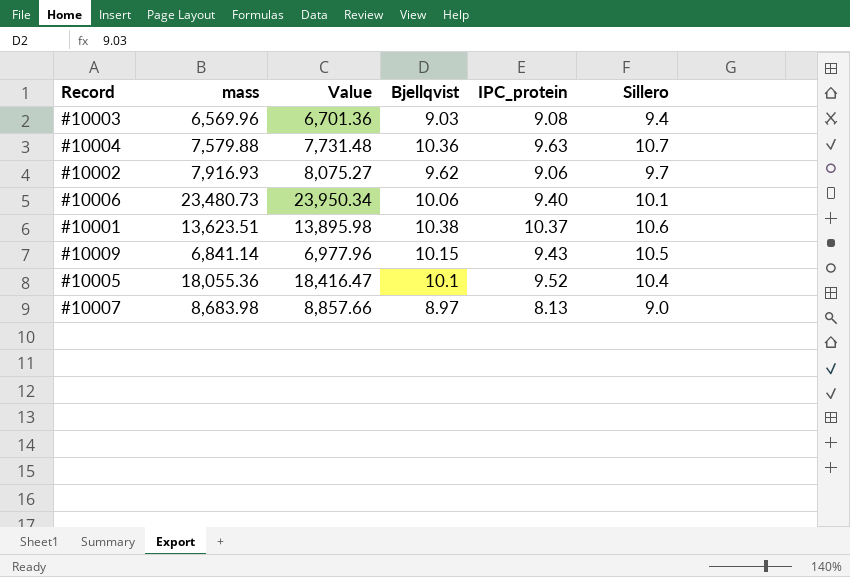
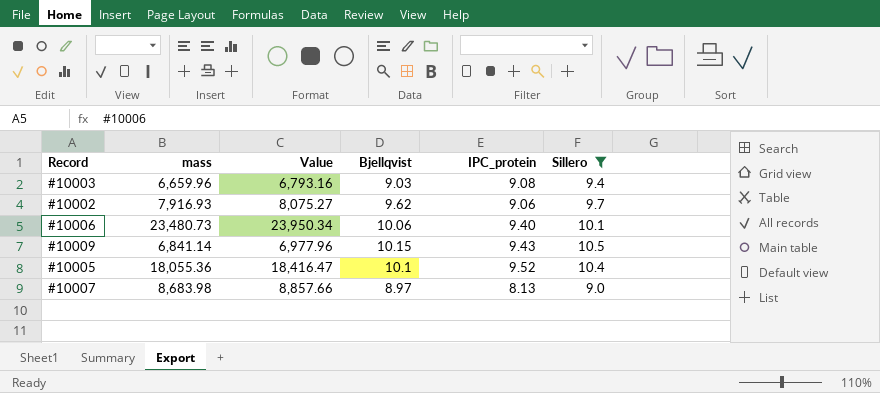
filter: none -> Sillero <= 10.5
#10003 | mass: 6,569.96 -> 6,659.96
#10003 | Value: 6,701.36 -> 6,793.16

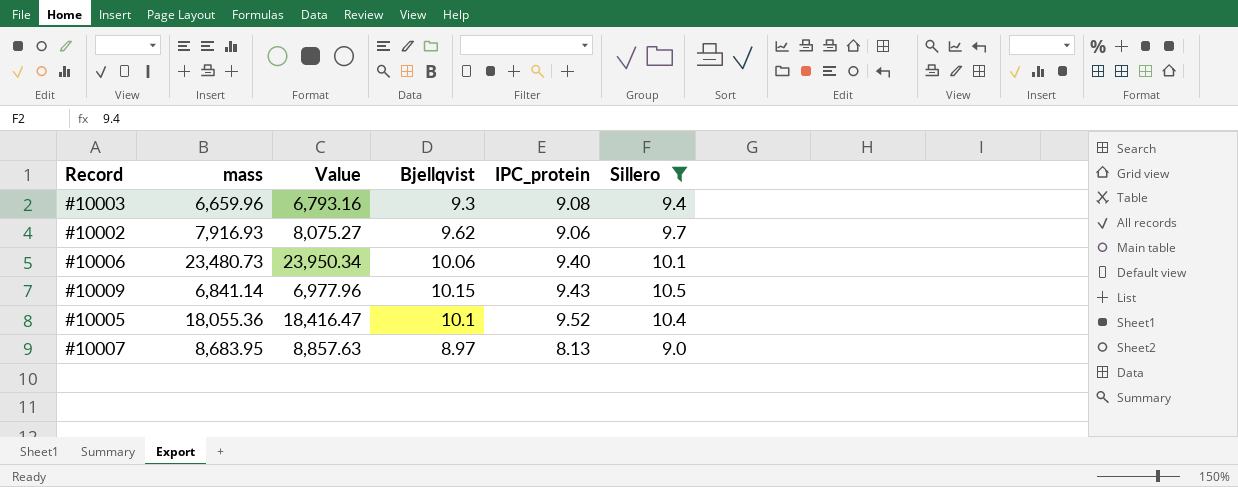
#10003 | Bjellqvist: 9.03 -> 9.3
#10007 | mass: 8,683.98 -> 8,683.95
#10007 | Value: 8,857.66 -> 8,857.63

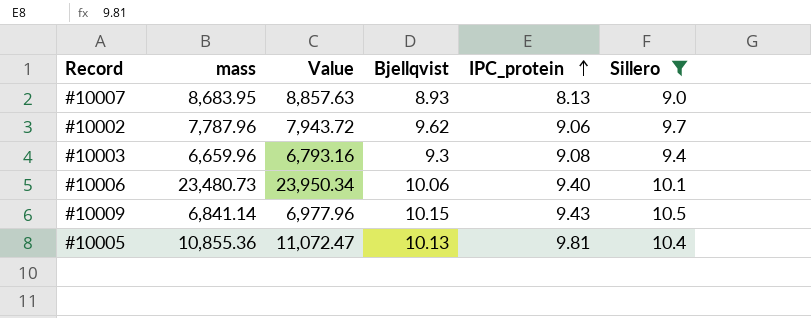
row order: none -> IPC_protein ascending
#10007 | Bjellqvist: 8.97 -> 8.93
#10002 | mass: 7,916.93 -> 7,787.96
#10002 | Value: 8,075.27 -> 7,943.72
#10005 | mass: 18,055.36 -> 10,855.36
#10005 | Value: 18,416.47 -> 11,072.47
#10005 | Bjellqvist: 10.1 -> 10.13
#10005 | IPC_protein: 9.52 -> 9.81

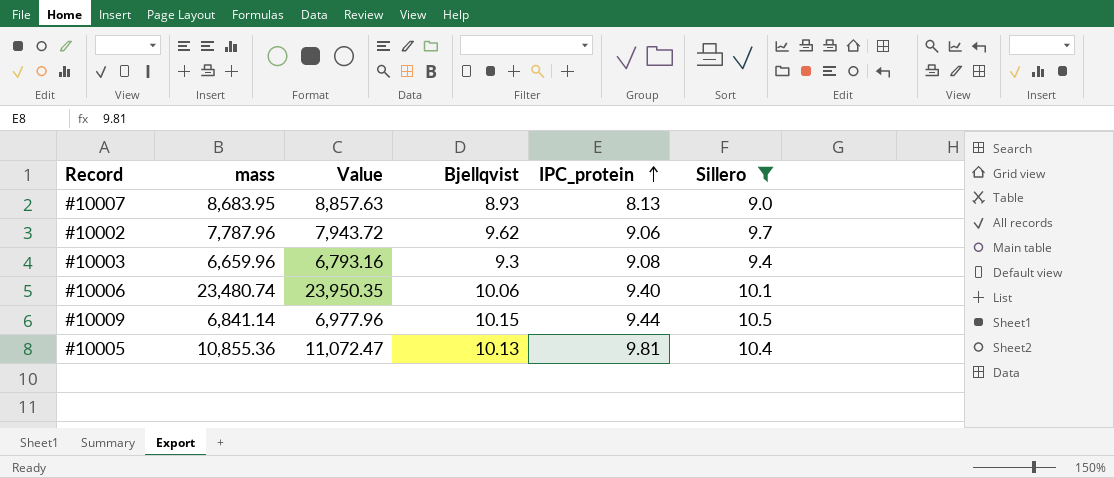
#10006 | mass: 23,480.73 -> 23,480.74
#10006 | Value: 23,950.34 -> 23,950.35
#10009 | IPC_protein: 9.43 -> 9.44

